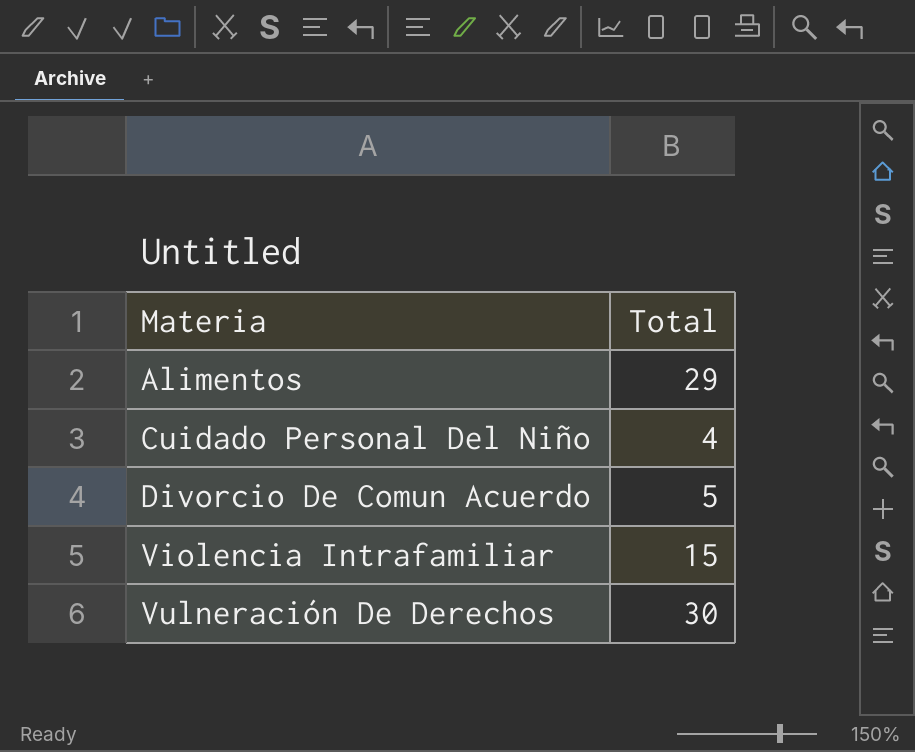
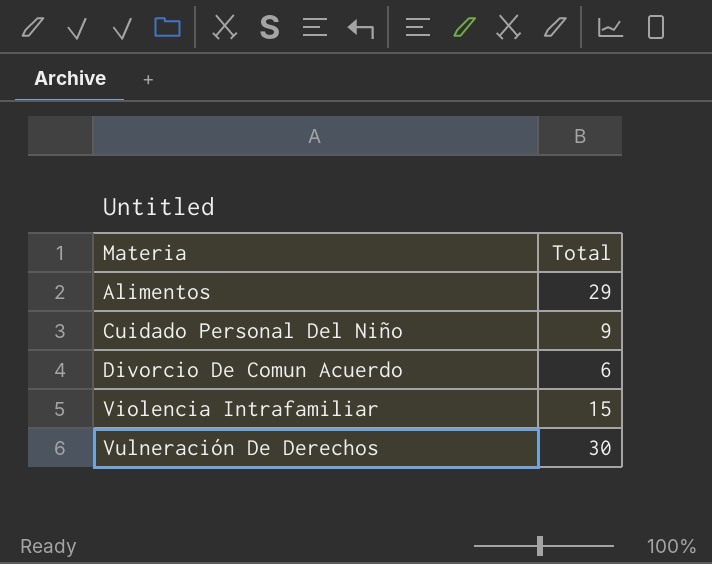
Cuidado Personal Del Niño | Total: 4 -> 9
Divorcio De Comun Acuerdo | Total: 5 -> 6

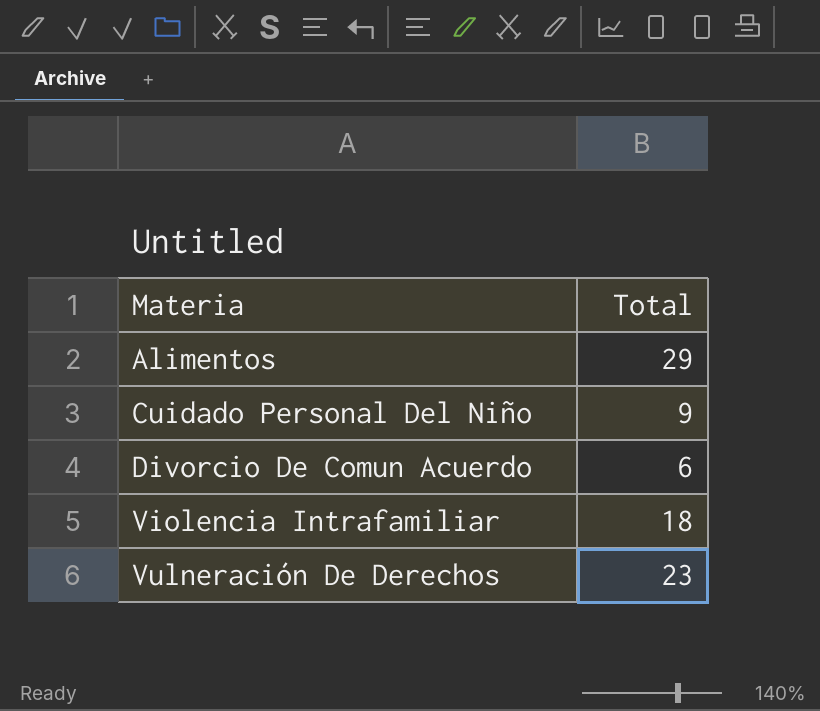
Violencia Intrafamiliar | Total: 15 -> 18
Vulneración De Derechos | Total: 30 -> 23

